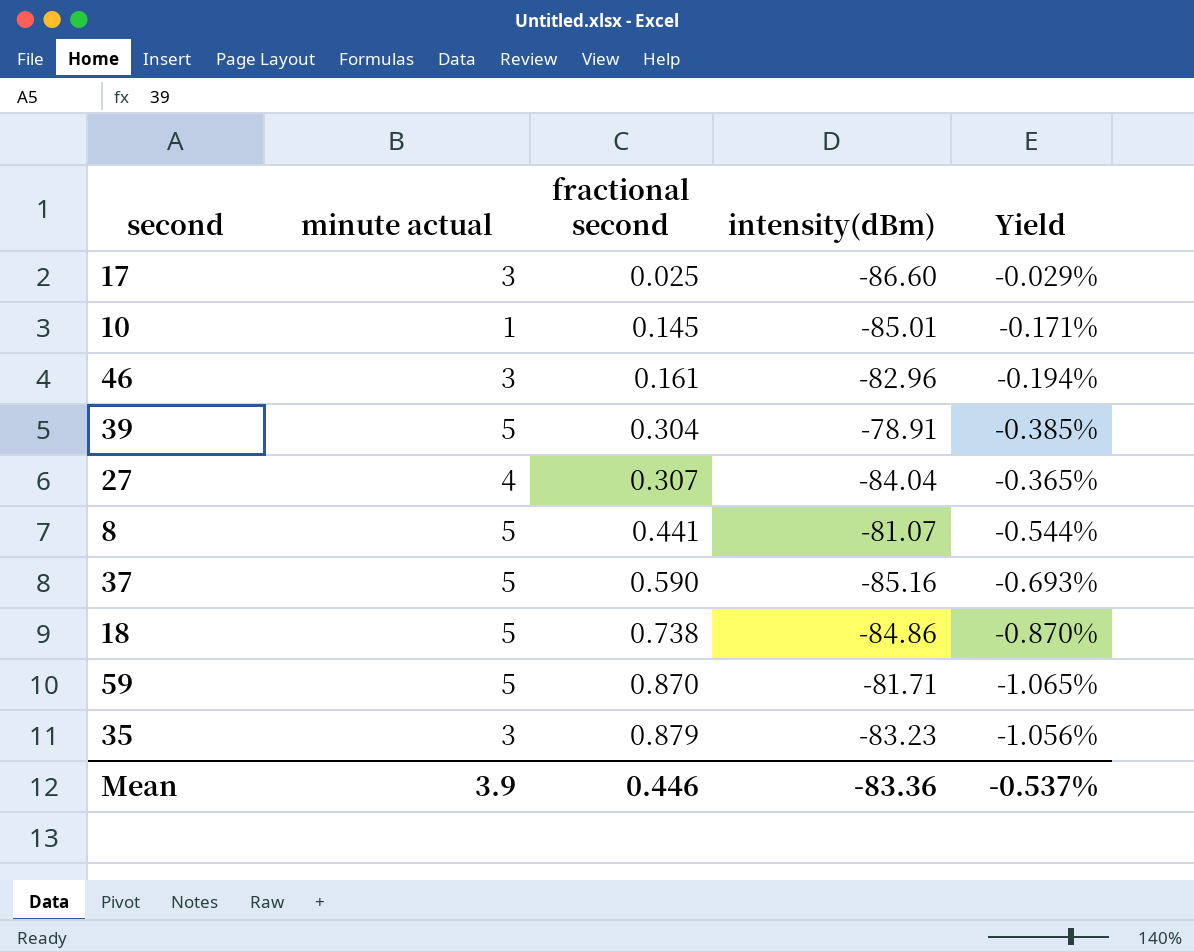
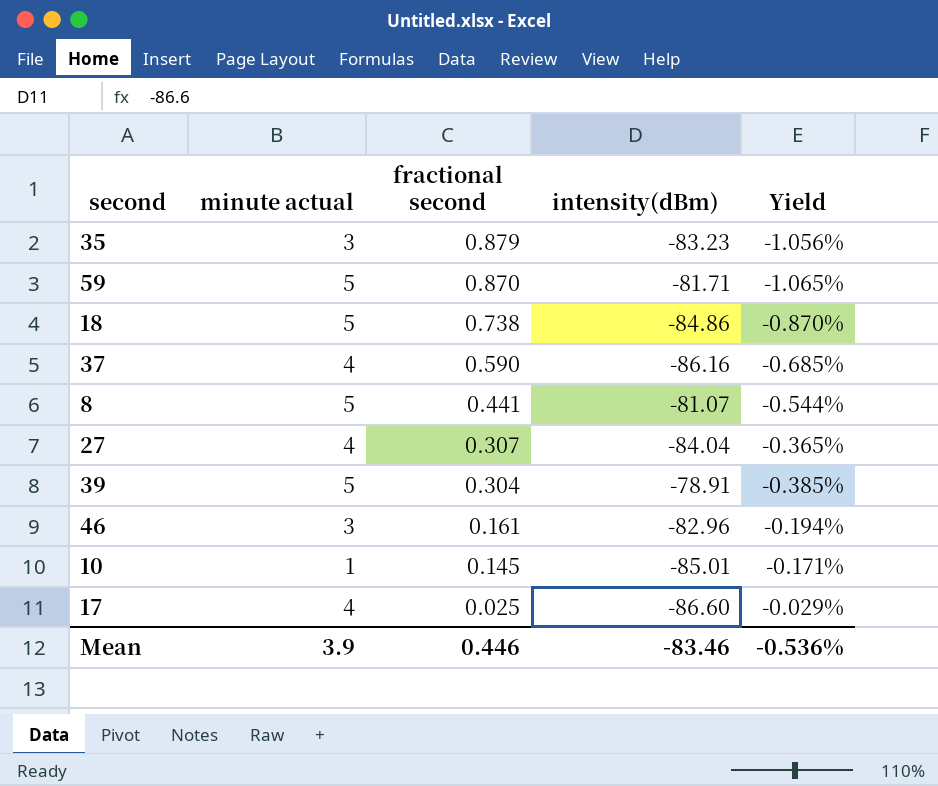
row order: fractional second ascending -> fractional second descending
37 | minute actual: 5 -> 4
37 | intensity(dBm): -85.16 -> -86.16
37 | Yield: -0.693% -> -0.685%
17 | minute actual: 3 -> 4
Mean | intensity(dBm): -83.36 -> -83.46
Mean | Yield: -0.537% -> -0.536%

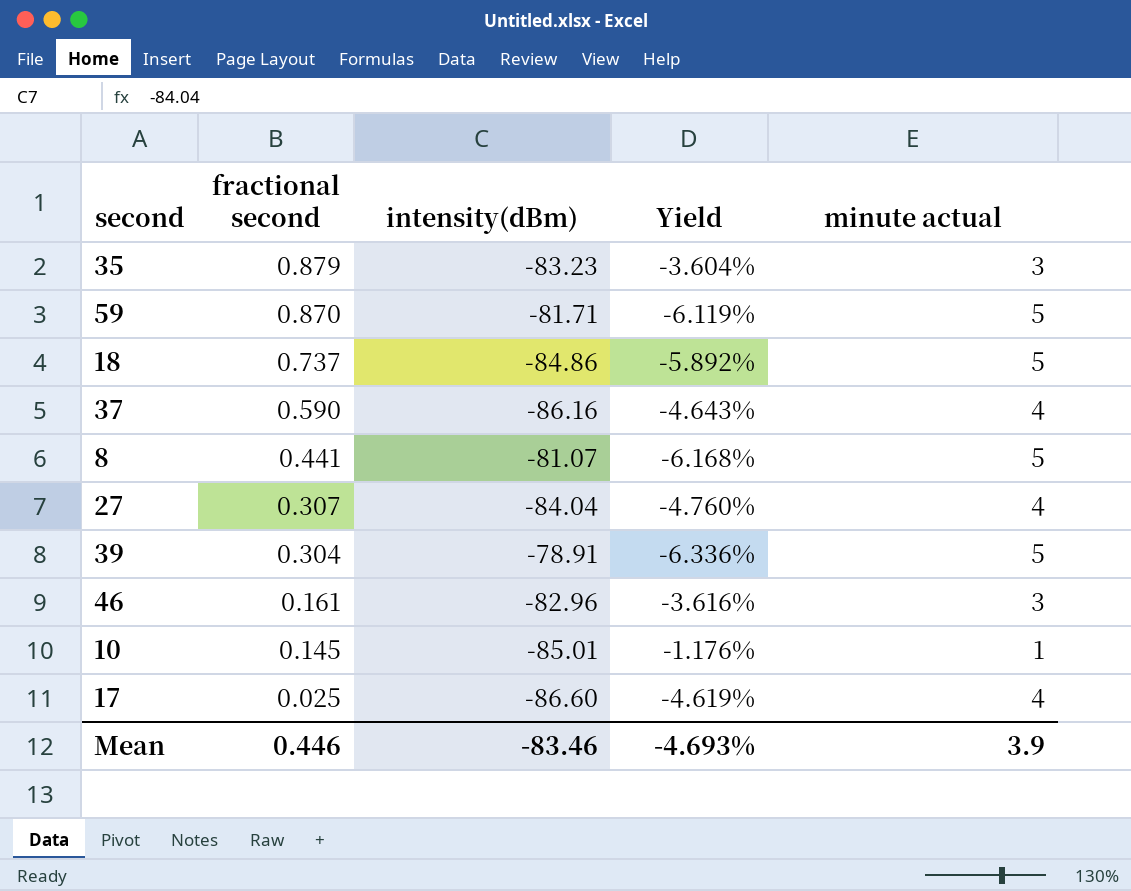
column Yield | formula: [fractional second] / [intensity(dBm)] -> [minute actual] / [intensity(dBm)]
column minute actual | position: 2 -> 5
18 | fractional second: 0.738 -> 0.737
Mean | Yield: -0.536% -> -4.693%

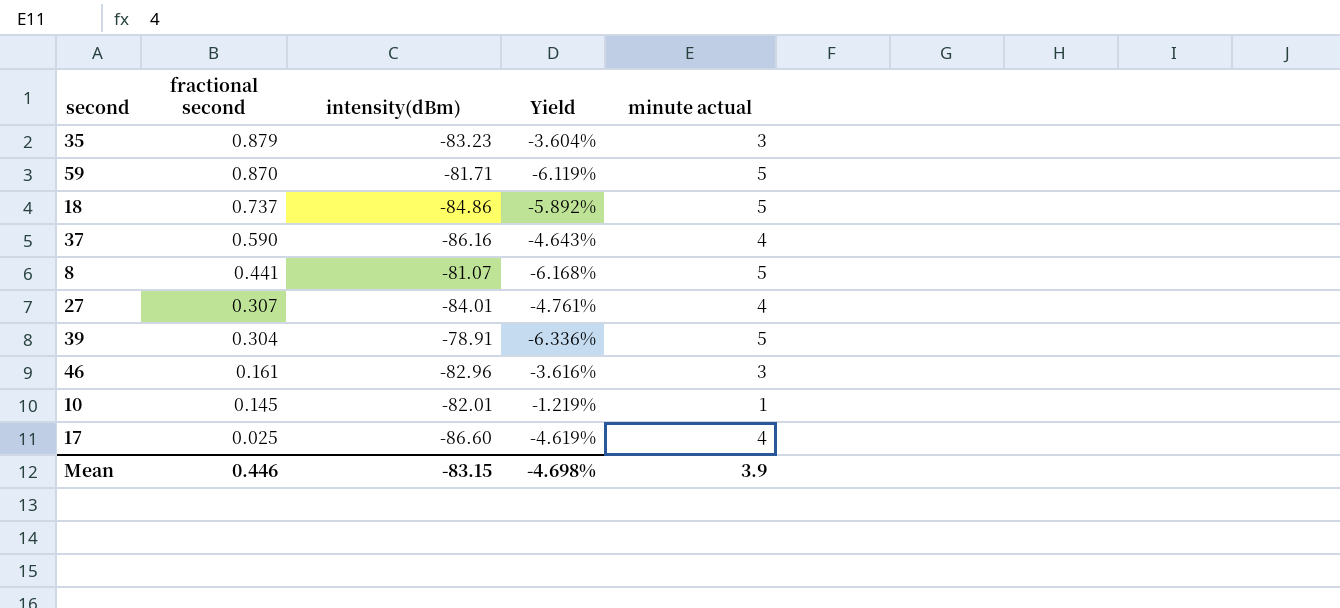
27 | intensity(dBm): -84.04 -> -84.01
27 | Yield: -4.760% -> -4.761%
10 | intensity(dBm): -85.01 -> -82.01
10 | Yield: -1.176% -> -1.219%
Mean | intensity(dBm): -83.46 -> -83.15
Mean | Yield: -4.693% -> -4.698%

